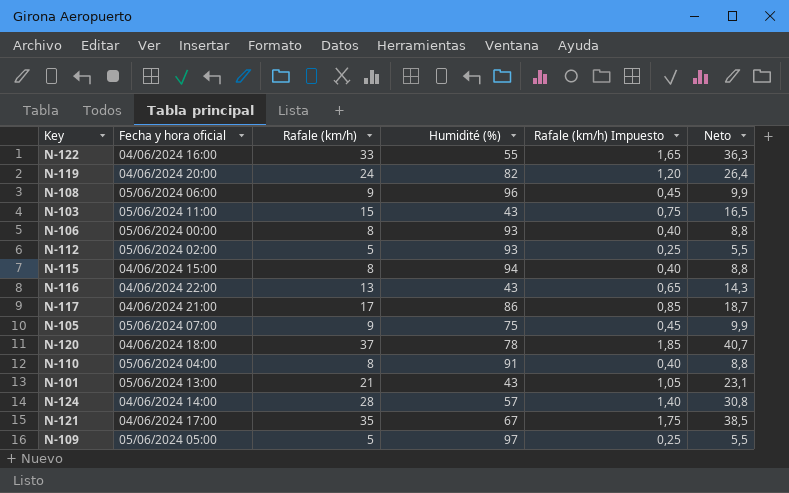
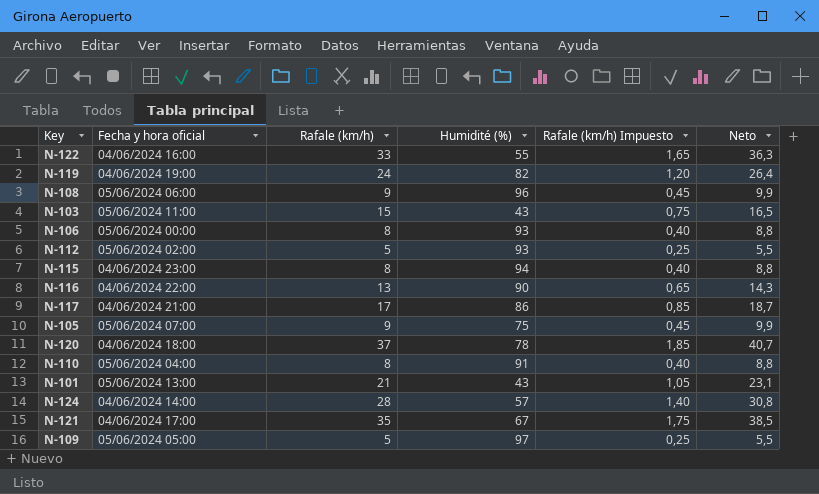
N-119 | Fecha y hora oficial: 04/06/2024 20:00 -> 04/06/2024 19:00
N-115 | Fecha y hora oficial: 04/06/2024 15:00 -> 04/06/2024 23:00
N-116 | Humidité (%): 43 -> 90

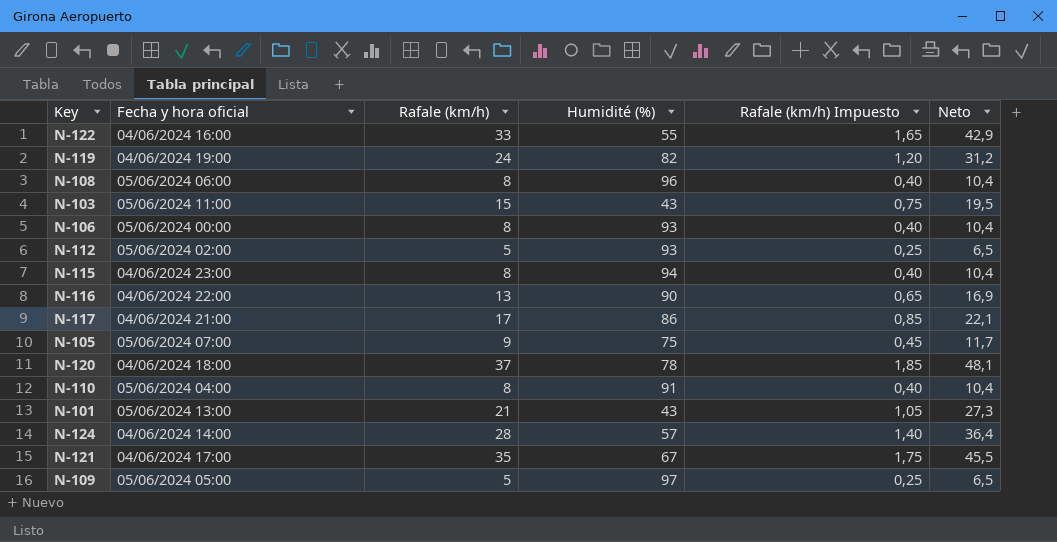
column Neto | formula: [Rafale (km/h)] * 1,1 -> [Rafale (km/h)] * 1,3
N-108 | Rafale (km/h): 9 -> 8
N-108 | Rafale (km/h) Impuesto: 0,45 -> 0,40

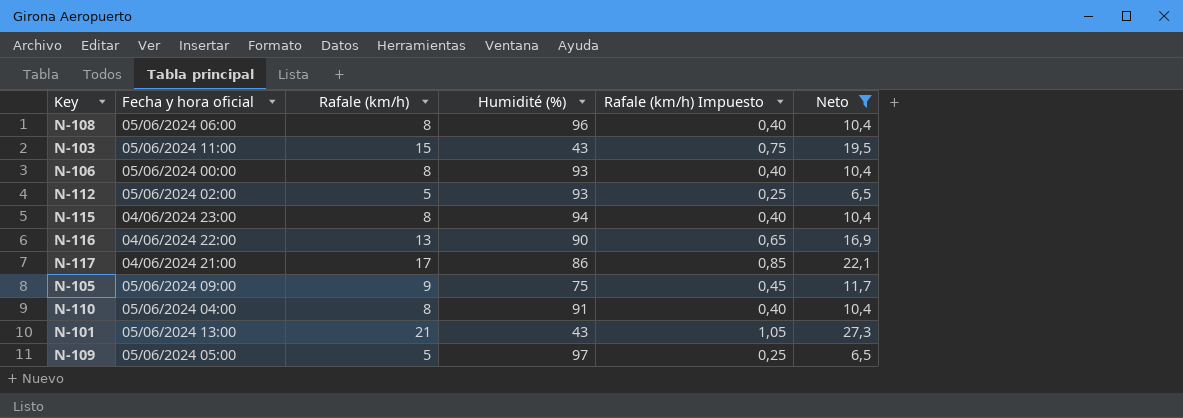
filter: none -> Neto <= 27,3
N-105 | Fecha y hora oficial: 05/06/2024 07:00 -> 05/06/2024 09:00

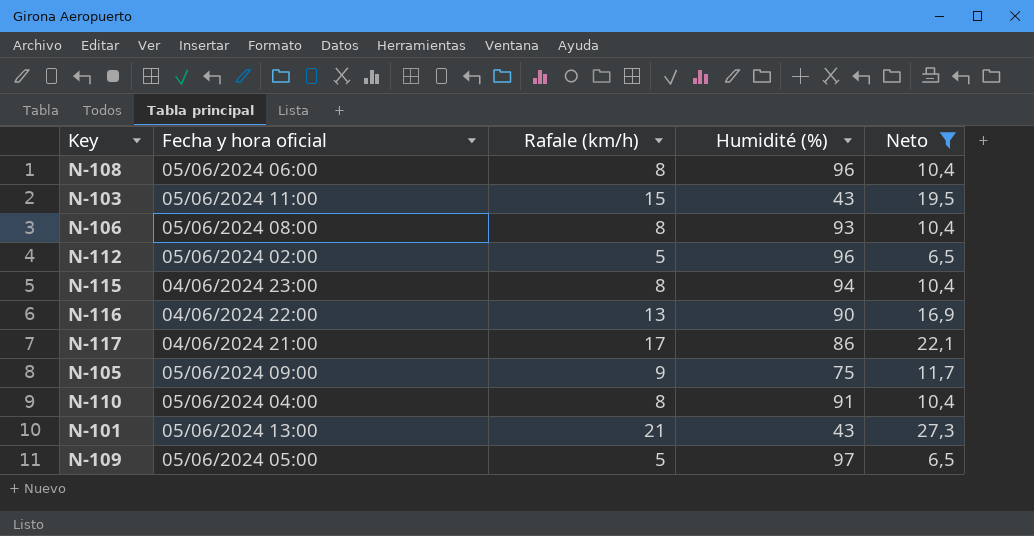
column Rafale (km/h) Impuesto | formula: [Rafale (km/h)] * 0,05 -> none
N-106 | Fecha y hora oficial: 05/06/2024 00:00 -> 05/06/2024 08:00
N-112 | Humidité (%): 93 -> 96

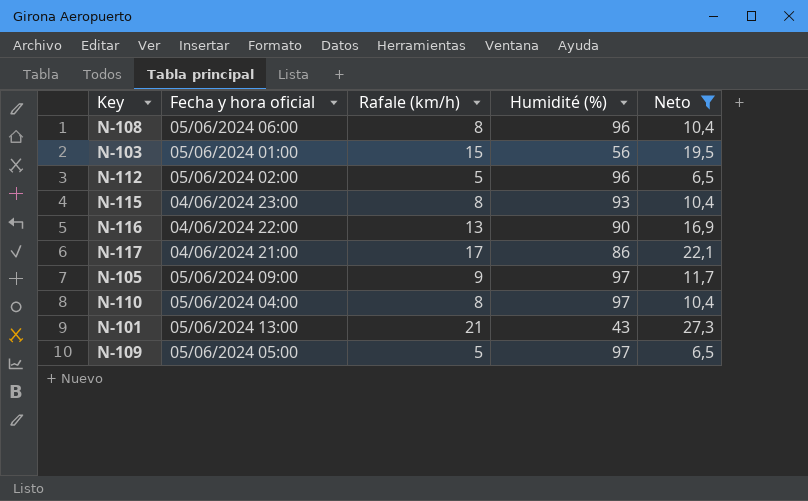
row N-106: 05/06/2024 08:00 | 8 | 93 | 10,4 -> none
N-103 | Fecha y hora oficial: 05/06/2024 11:00 -> 05/06/2024 01:00
N-103 | Humidité (%): 43 -> 56
N-115 | Humidité (%): 94 -> 93
N-105 | Humidité (%): 75 -> 97
N-110 | Humidité (%): 91 -> 97

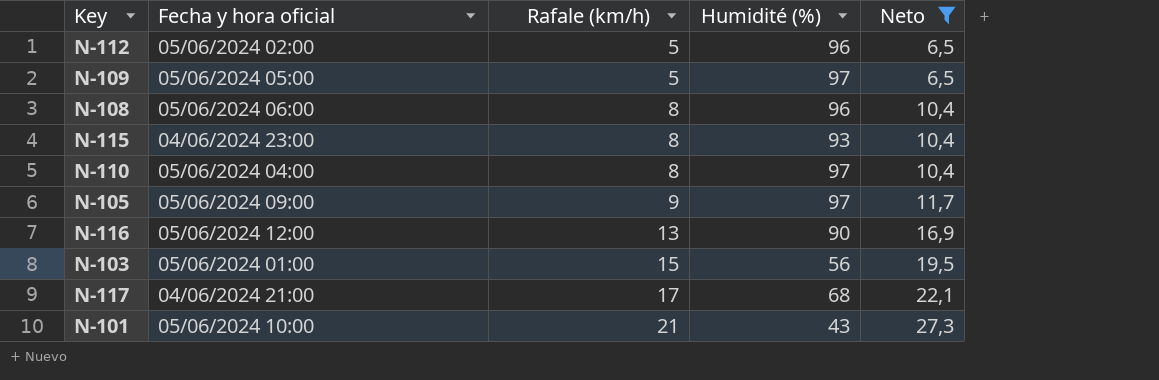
row order: none -> Rafale (km/h) ascending
N-116 | Fecha y hora oficial: 04/06/2024 22:00 -> 05/06/2024 12:00
N-117 | Humidité (%): 86 -> 68
N-101 | Fecha y hora oficial: 05/06/2024 13:00 -> 05/06/2024 10:00

